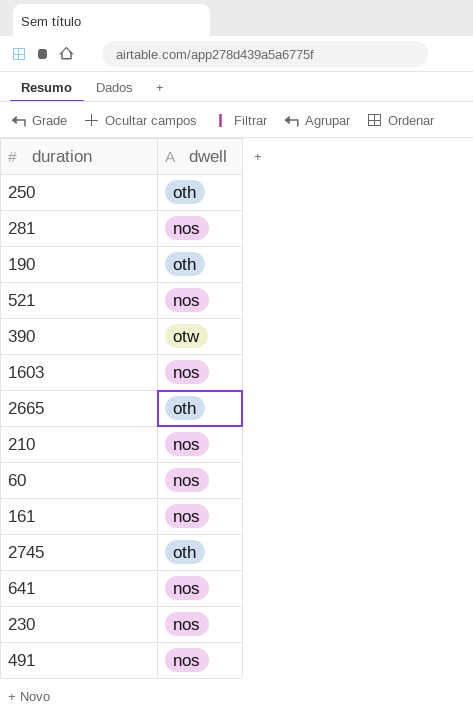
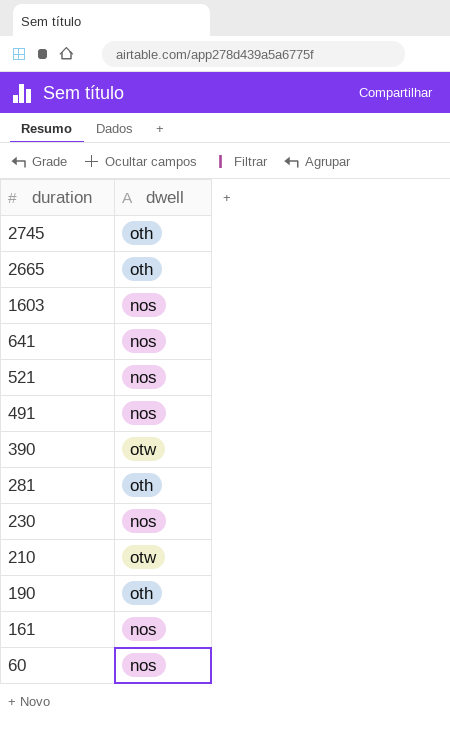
row order: none -> duration descending
row 250: oth -> none
281 | dwell: nos -> oth
210 | dwell: nos -> otw

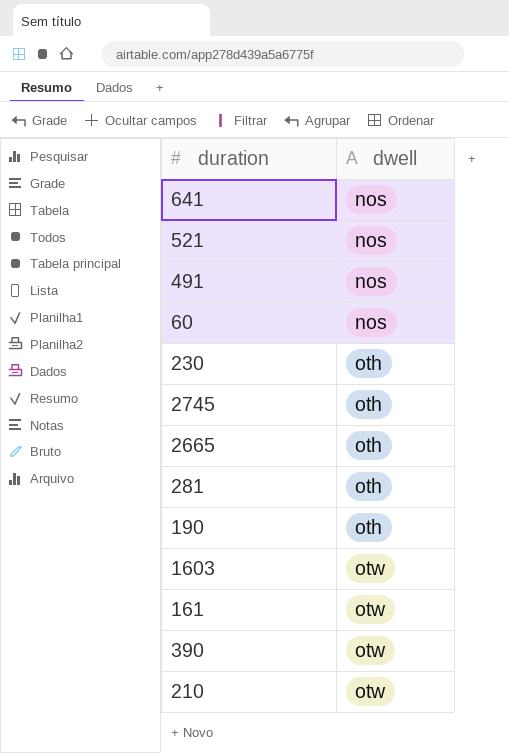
row order: duration descending -> dwell ascending
230 | dwell: nos -> oth
1603 | dwell: nos -> otw
161 | dwell: nos -> otw

